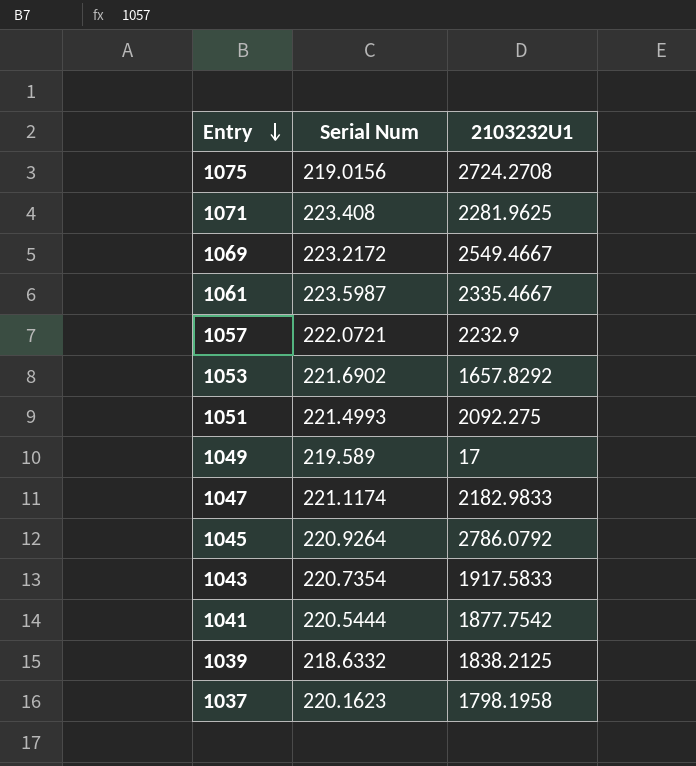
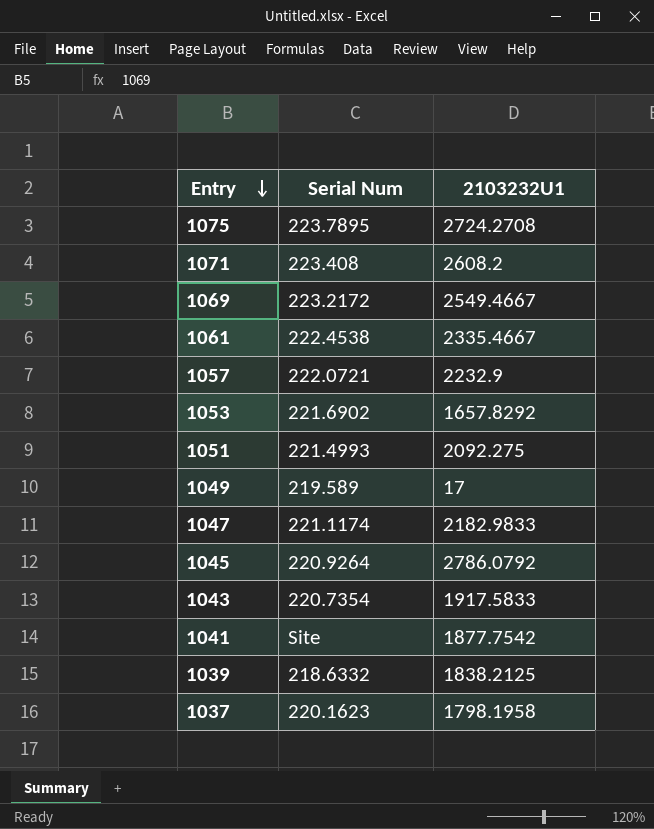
1075 | Serial Num: 219.0156 -> 223.7895
1071 | 2103232U1: 2281.9625 -> 2608.2
1061 | Serial Num: 223.5987 -> 222.4538
1041 | Serial Num: 220.5444 -> Site

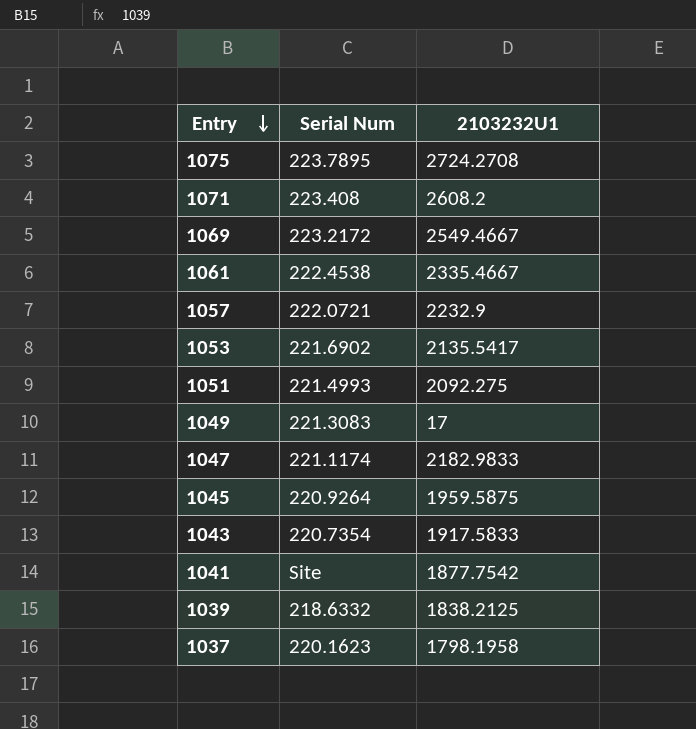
1053 | 2103232U1: 1657.8292 -> 2135.5417
1049 | Serial Num: 219.589 -> 221.3083
1045 | 2103232U1: 2786.0792 -> 1959.5875

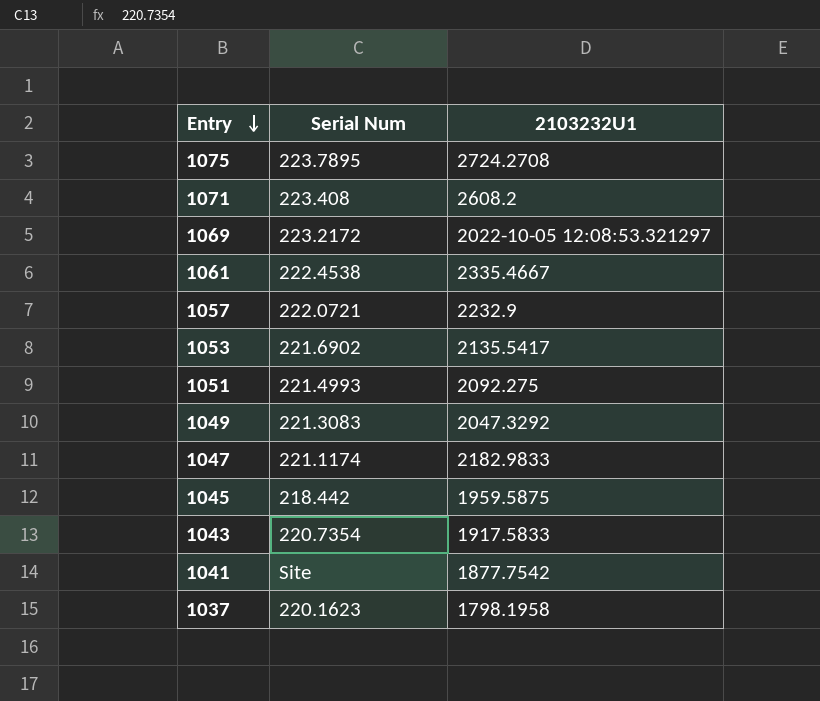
row 1039: 218.6332 | 1838.2125 -> none
1069 | 2103232U1: 2549.4667 -> 2022-10-05 12:08:53.321297
1049 | 2103232U1: 17 -> 2047.3292
1045 | Serial Num: 220.9264 -> 218.442

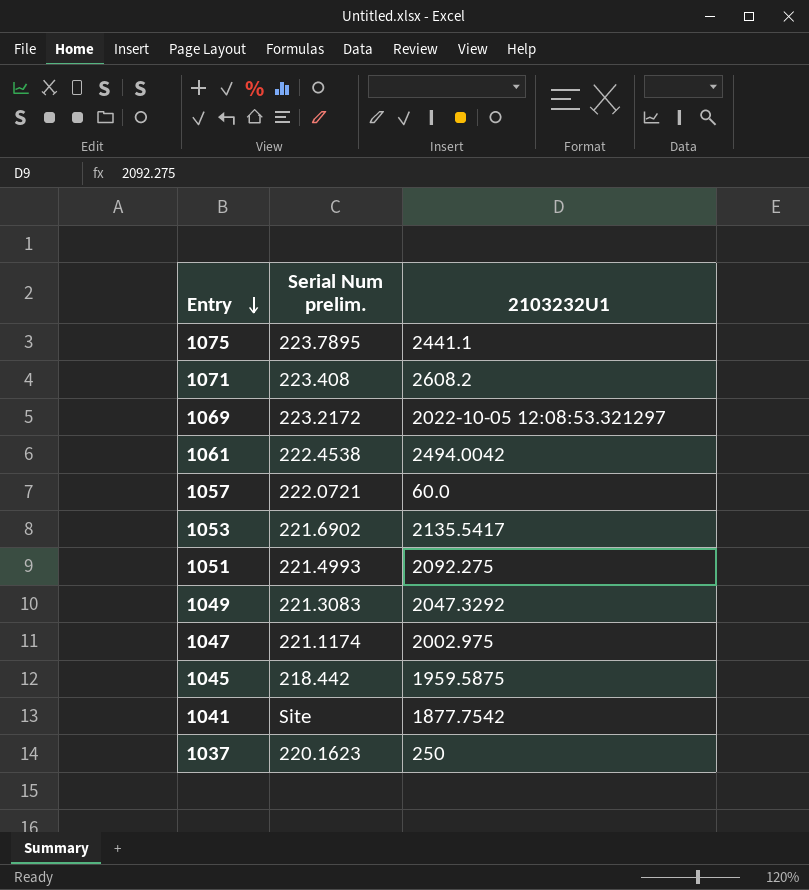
column name: Serial Num -> Serial Num prelim.
row 1043: 220.7354 | 1917.5833 -> none
1075 | 2103232U1: 2724.2708 -> 2441.1
1061 | 2103232U1: 2335.4667 -> 2494.0042
1057 | 2103232U1: 2232.9 -> 60.0
1047 | 2103232U1: 2182.9833 -> 2002.975
1037 | 2103232U1: 1798.1958 -> 250

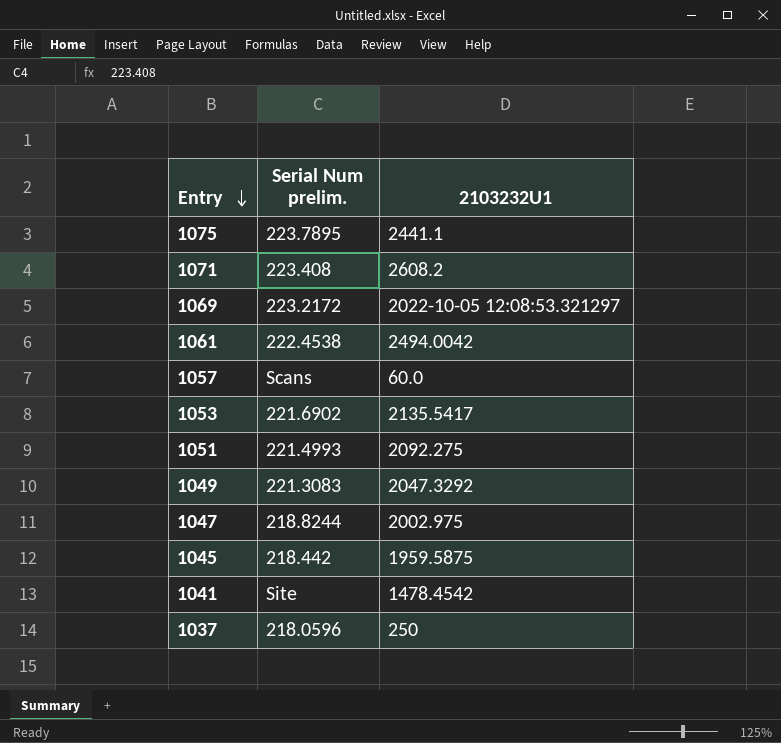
1057 | Serial Num prelim.: 222.0721 -> Scans
1047 | Serial Num prelim.: 221.1174 -> 218.8244
1041 | 2103232U1: 1877.7542 -> 1478.4542
1037 | Serial Num prelim.: 220.1623 -> 218.0596

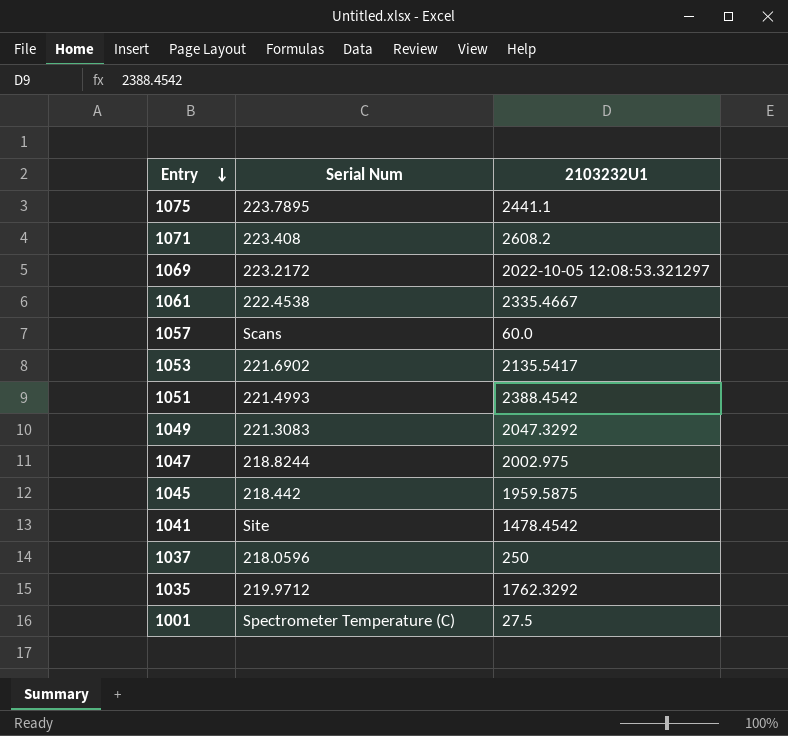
column name: Serial Num prelim. -> Serial Num
1061 | 2103232U1: 2494.0042 -> 2335.4667
1051 | 2103232U1: 2092.275 -> 2388.4542
row 1035: none -> 219.9712 | 1762.3292
row 1001: none -> Spectrometer Temperature (C) | 27.5

